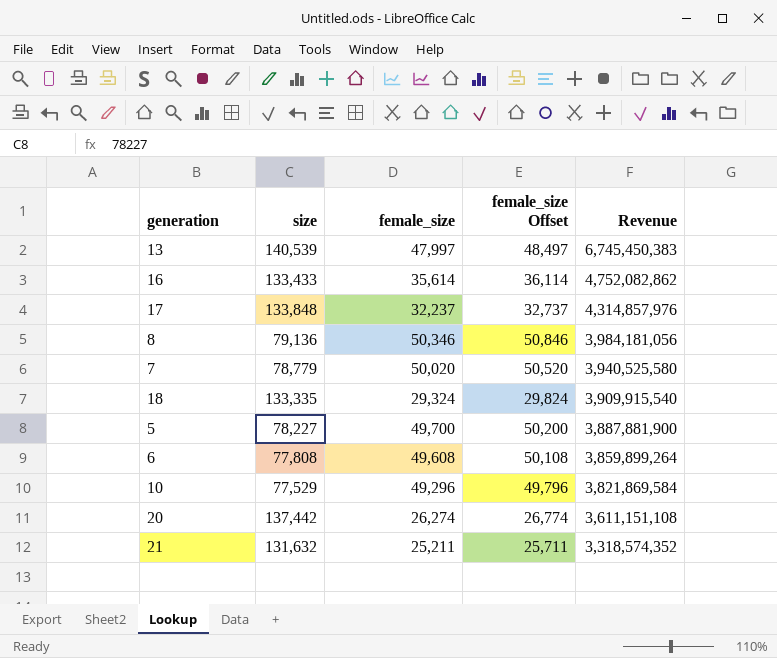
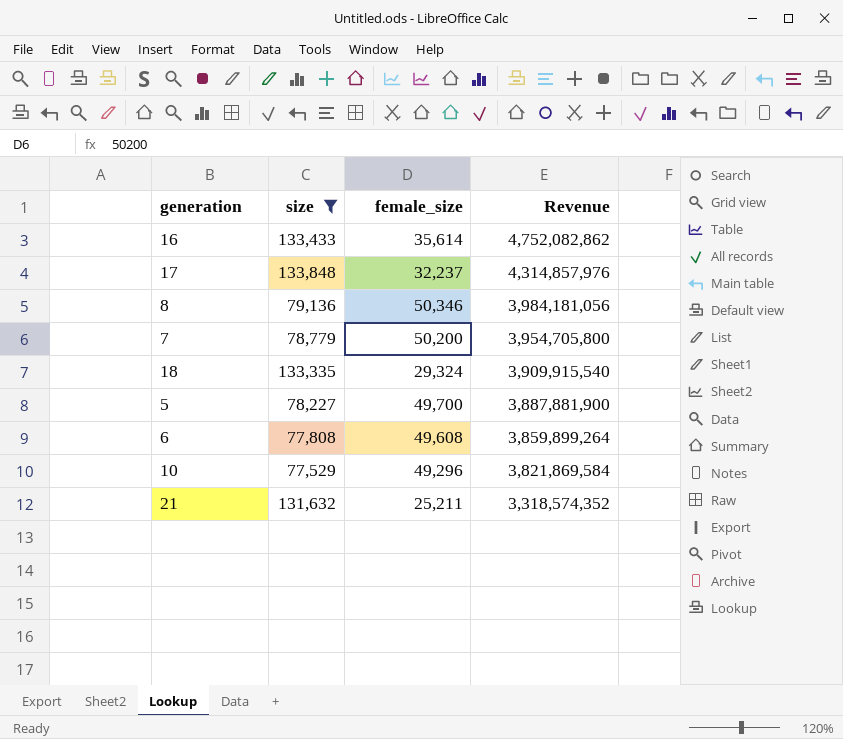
filter: none -> size <= 133,848
column female_size Offset | formula: [female_size] + 500 -> none
7 | female_size: 50,020 -> 50,200
7 | Revenue: 3,940,525,580 -> 3,954,705,800

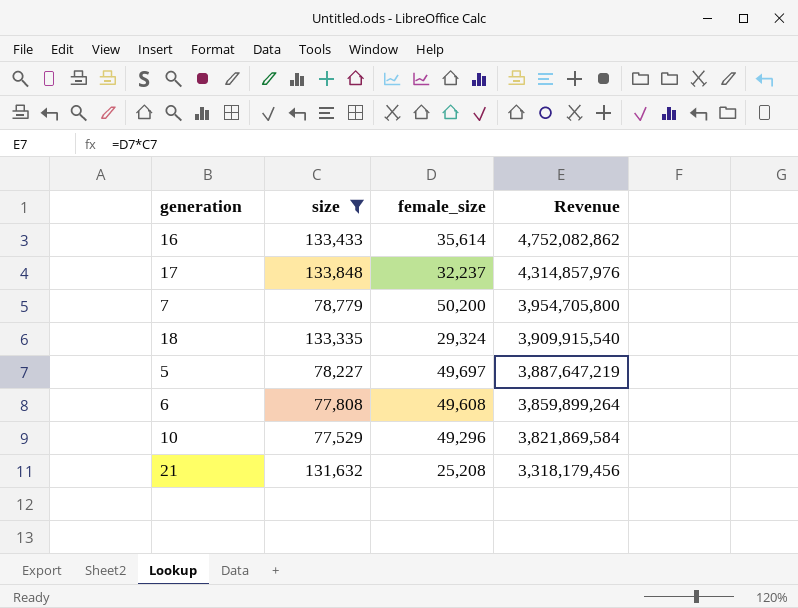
row 8: 79,136 | 50,346 | 3,984,181,056 -> none
5 | female_size: 49,700 -> 49,697
5 | Revenue: 3,887,881,900 -> 3,887,647,219
21 | female_size: 25,211 -> 25,208
21 | Revenue: 3,318,574,352 -> 3,318,179,456

